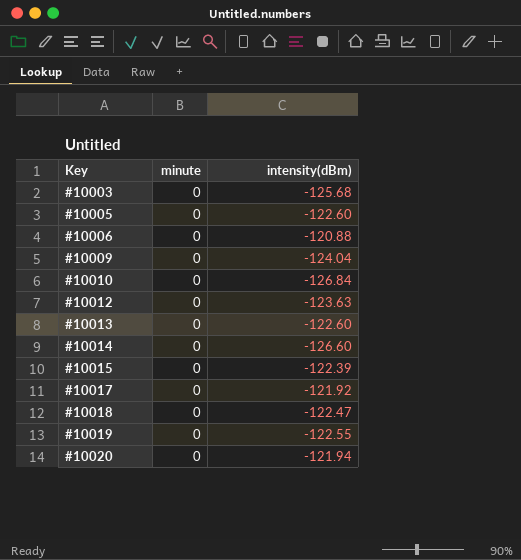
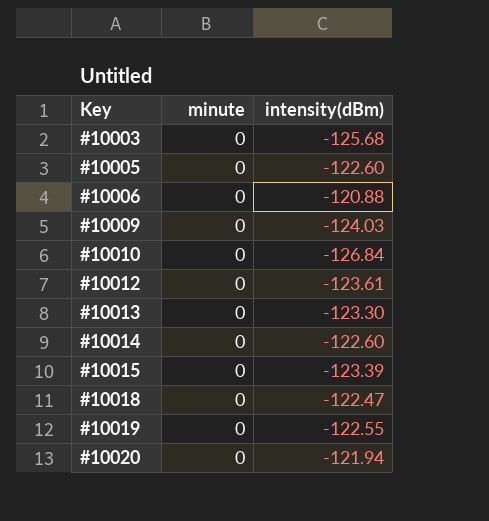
row #10017: 0 | -121.92 -> none
#10009 | intensity(dBm): -124.04 -> -124.03
#10012 | intensity(dBm): -123.63 -> -123.61
#10013 | intensity(dBm): -122.60 -> -123.30
#10014 | intensity(dBm): -126.60 -> -122.60
#10015 | intensity(dBm): -122.39 -> -123.39

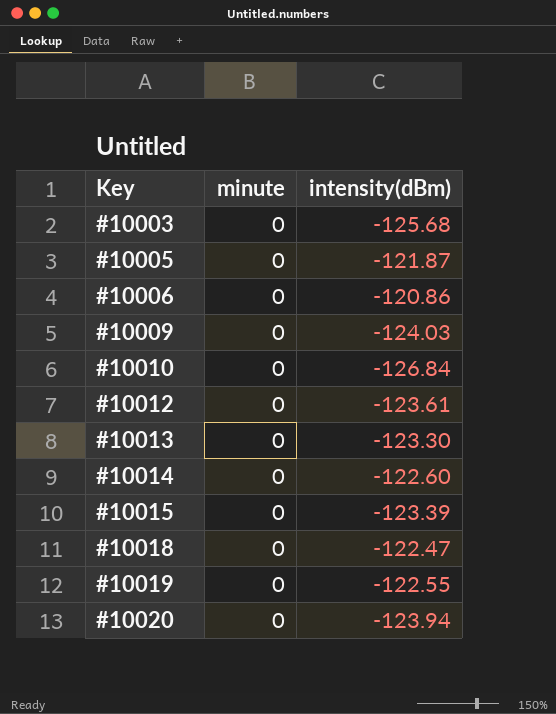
#10005 | intensity(dBm): -122.60 -> -121.87
#10006 | intensity(dBm): -120.88 -> -120.86
#10020 | intensity(dBm): -121.94 -> -123.94

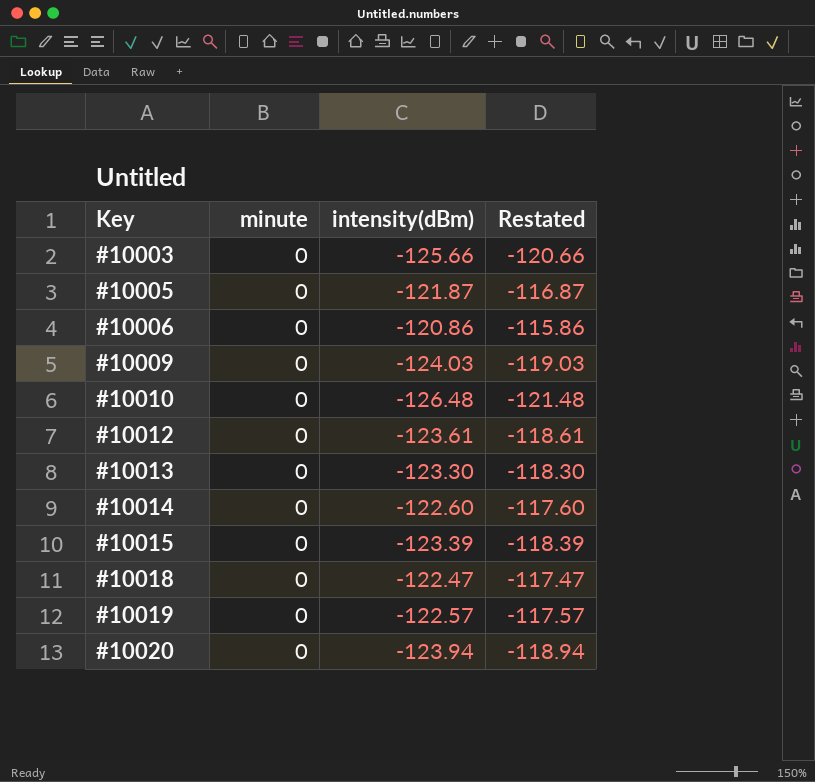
column Restated | formula: none -> [intensity(dBm)] + 5
#10003 | intensity(dBm): -125.68 -> -125.66
#10010 | intensity(dBm): -126.84 -> -126.48
#10019 | intensity(dBm): -122.55 -> -122.57

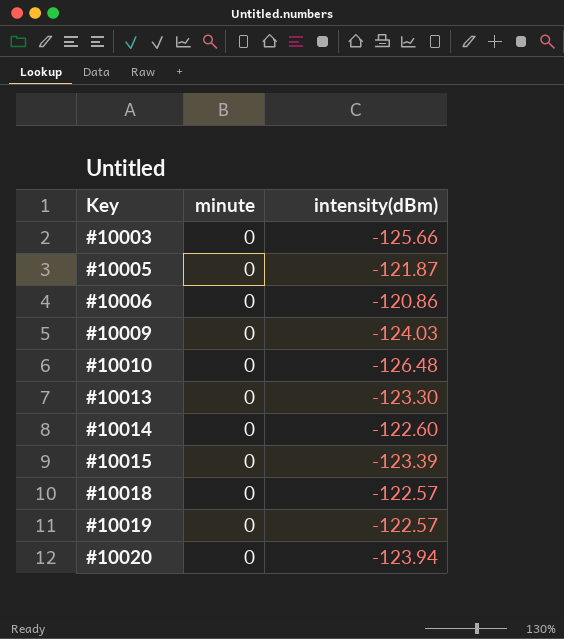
column Restated | formula: [intensity(dBm)] + 5 -> none
row #10012: 0 | -123.61 | -118.61 -> none
#10018 | intensity(dBm): -122.47 -> -122.57

